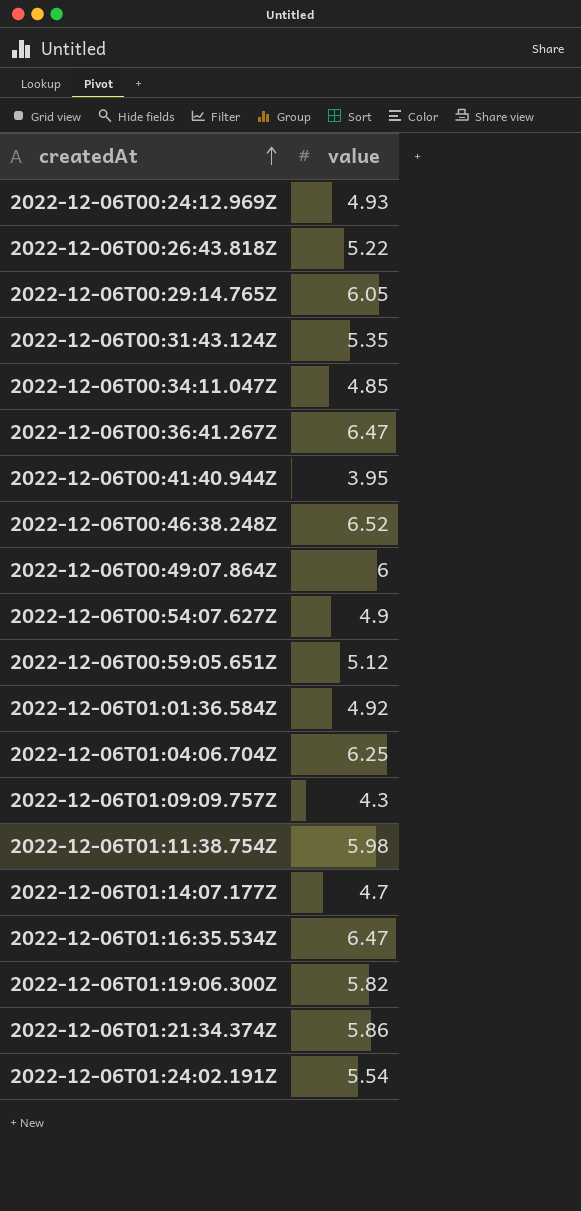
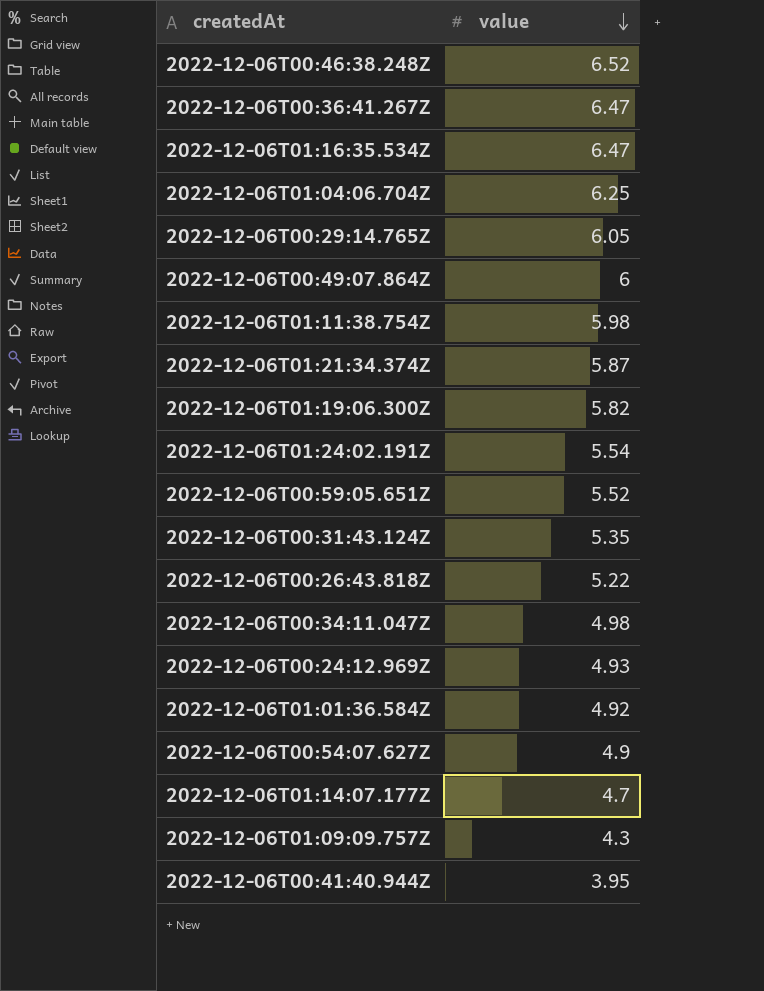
row order: createdAt ascending -> value descending
2022-12-06T01:21:34.374Z | value: 5.86 -> 5.87
2022-12-06T00:59:05.651Z | value: 5.12 -> 5.52
2022-12-06T00:34:11.047Z | value: 4.85 -> 4.98

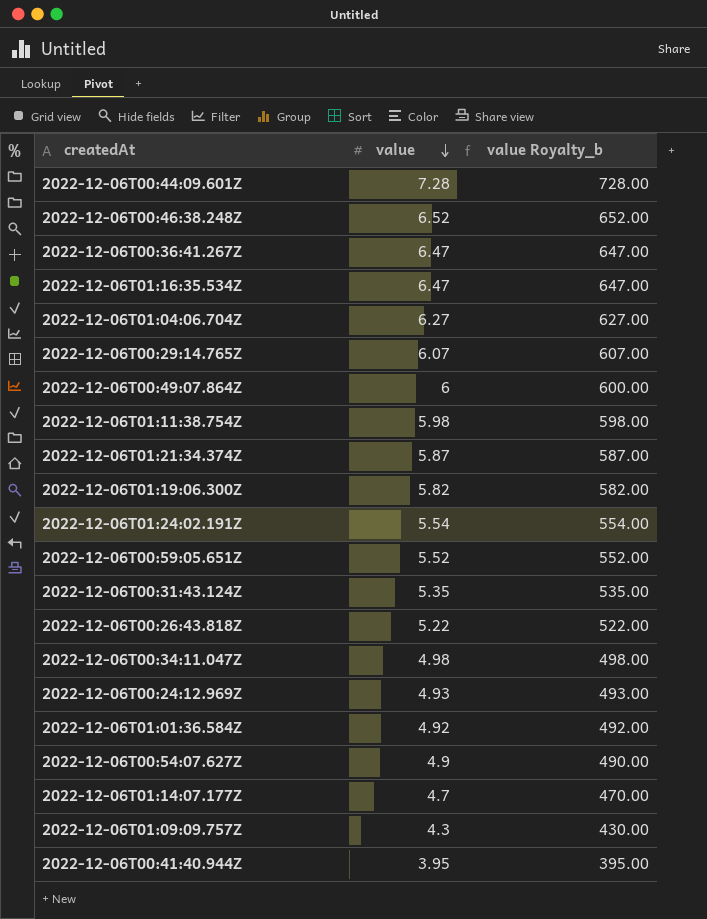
column value Royalty_b | formula: none -> [value] * 100
row 2022-12-06T00:44:09.601Z: none -> 7.28 | 728.00
2022-12-06T01:04:06.704Z | value: 6.25 -> 6.27
2022-12-06T00:29:14.765Z | value: 6.05 -> 6.07

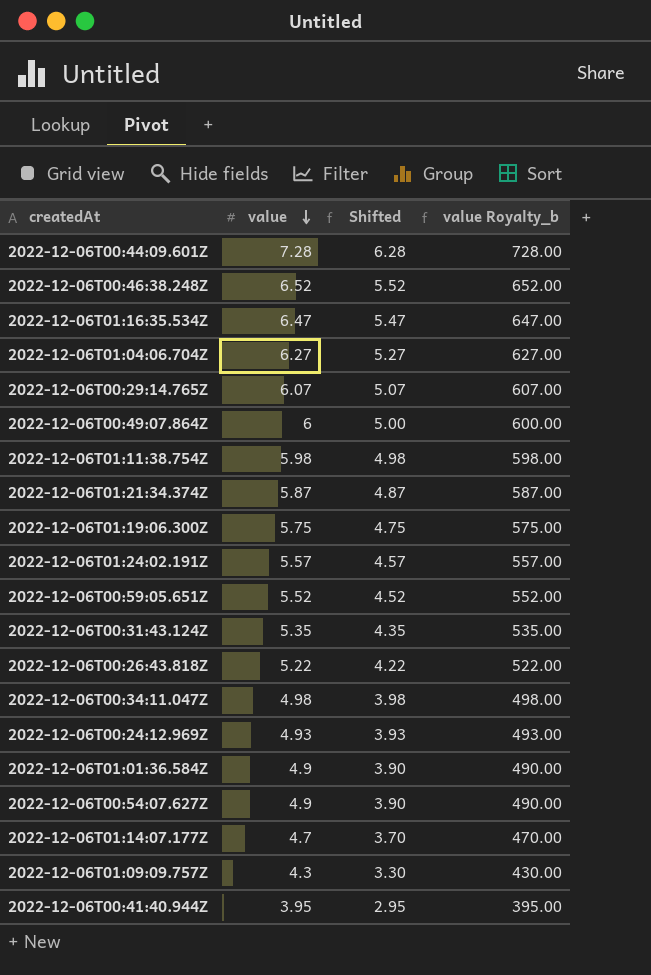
column Shifted | formula: none -> [value] - 1
row 2022-12-06T00:36:41.267Z: 6.47 | 647.00 -> none
2022-12-06T01:19:06.300Z | value: 5.82 -> 5.75
2022-12-06T01:19:06.300Z | value Royalty_b: 582.00 -> 575.00
2022-12-06T01:24:02.191Z | value: 5.54 -> 5.57
2022-12-06T01:24:02.191Z | value Royalty_b: 554.00 -> 557.00
2022-12-06T01:01:36.584Z | value: 4.92 -> 4.9
2022-12-06T01:01:36.584Z | value Royalty_b: 492.00 -> 490.00

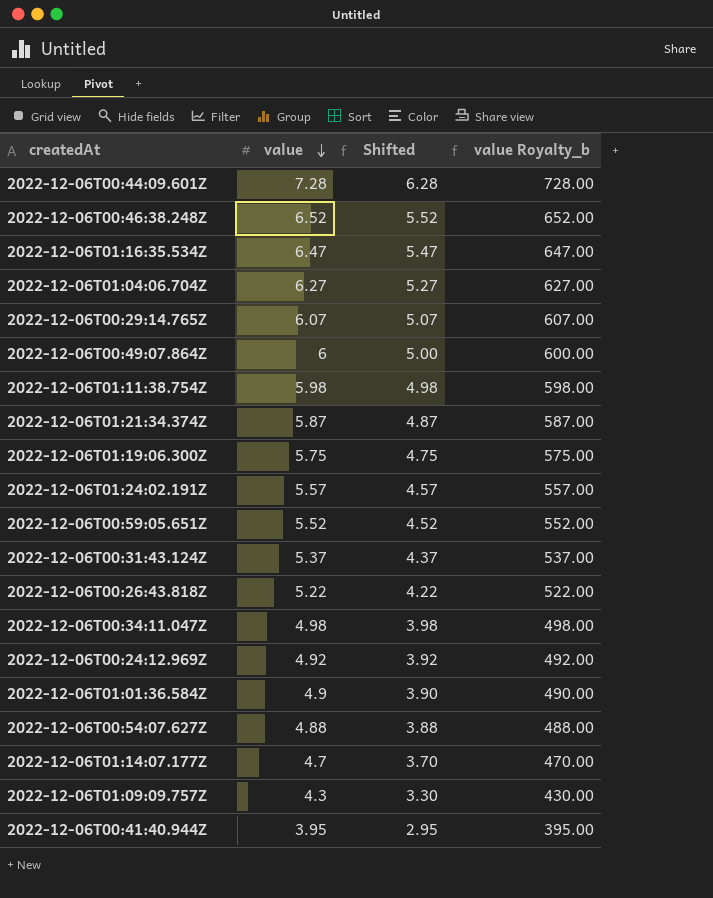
2022-12-06T00:31:43.124Z | value: 5.35 -> 5.37
2022-12-06T00:31:43.124Z | Shifted: 4.35 -> 4.37
2022-12-06T00:31:43.124Z | value Royalty_b: 535.00 -> 537.00
2022-12-06T00:24:12.969Z | value: 4.93 -> 4.92
2022-12-06T00:24:12.969Z | Shifted: 3.93 -> 3.92
2022-12-06T00:24:12.969Z | value Royalty_b: 493.00 -> 492.00
2022-12-06T00:54:07.627Z | value: 4.9 -> 4.88
2022-12-06T00:54:07.627Z | Shifted: 3.90 -> 3.88
2022-12-06T00:54:07.627Z | value Royalty_b: 490.00 -> 488.00

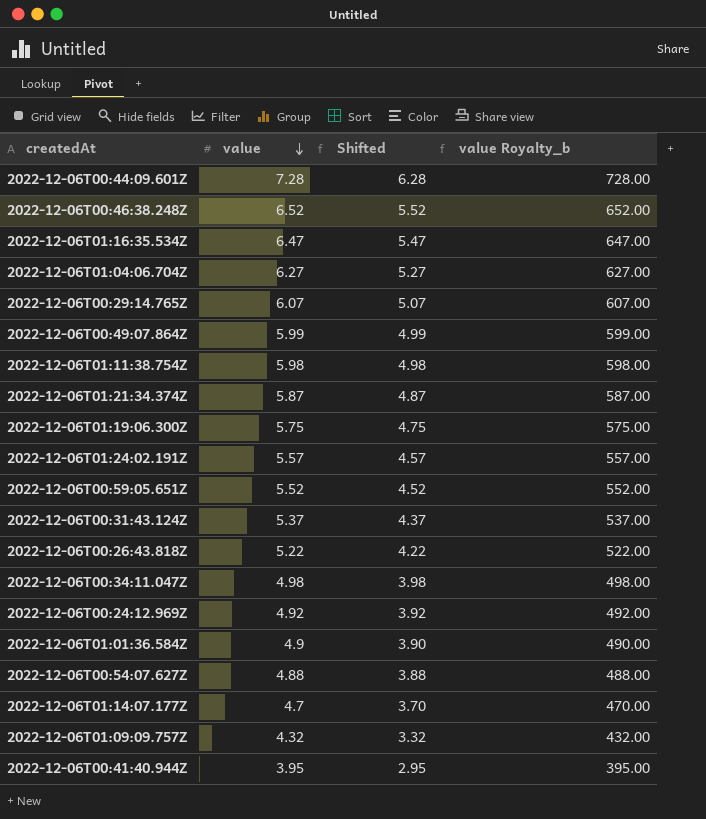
2022-12-06T00:49:07.864Z | value: 6 -> 5.99
2022-12-06T00:49:07.864Z | Shifted: 5.00 -> 4.99
2022-12-06T00:49:07.864Z | value Royalty_b: 600.00 -> 599.00
2022-12-06T01:09:09.757Z | value: 4.3 -> 4.32
2022-12-06T01:09:09.757Z | Shifted: 3.30 -> 3.32
2022-12-06T01:09:09.757Z | value Royalty_b: 430.00 -> 432.00

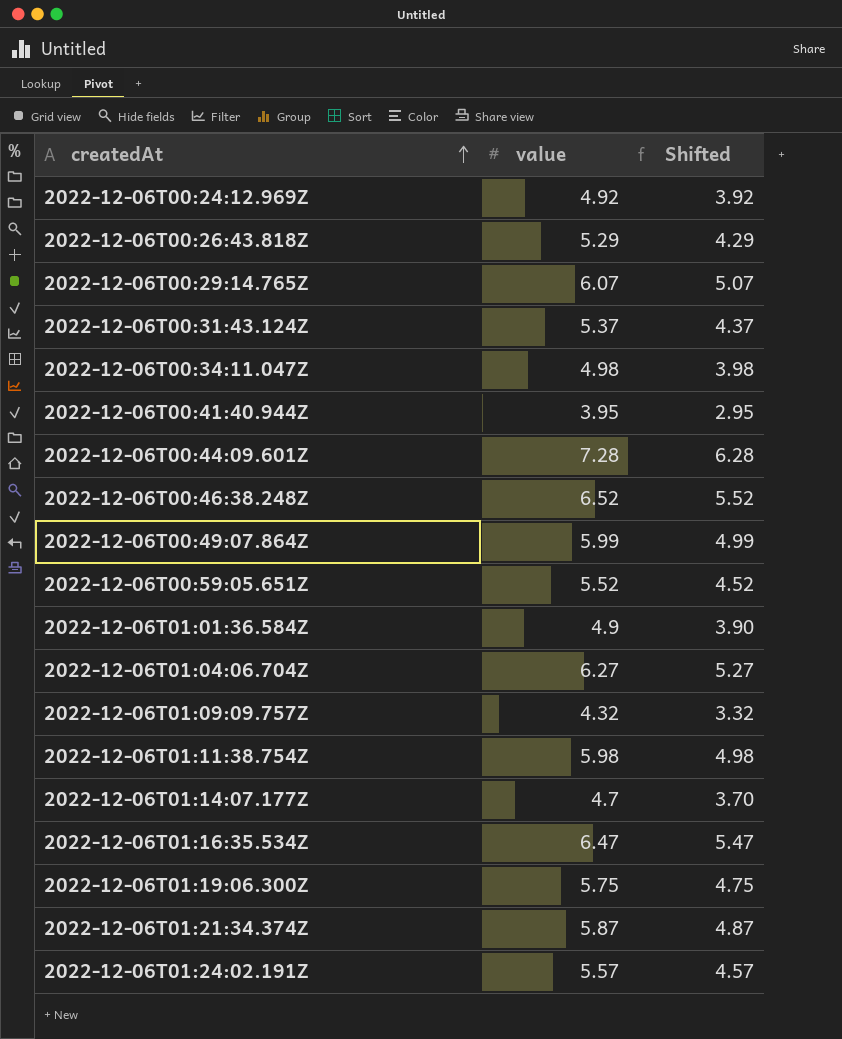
row order: value descending -> createdAt ascending
column value Royalty_b | formula: [value] * 100 -> none
row 2022-12-06T00:54:07.627Z: 4.88 | 3.88 | 488.00 -> none
2022-12-06T00:26:43.818Z | value: 5.22 -> 5.29
2022-12-06T00:26:43.818Z | Shifted: 4.22 -> 4.29

